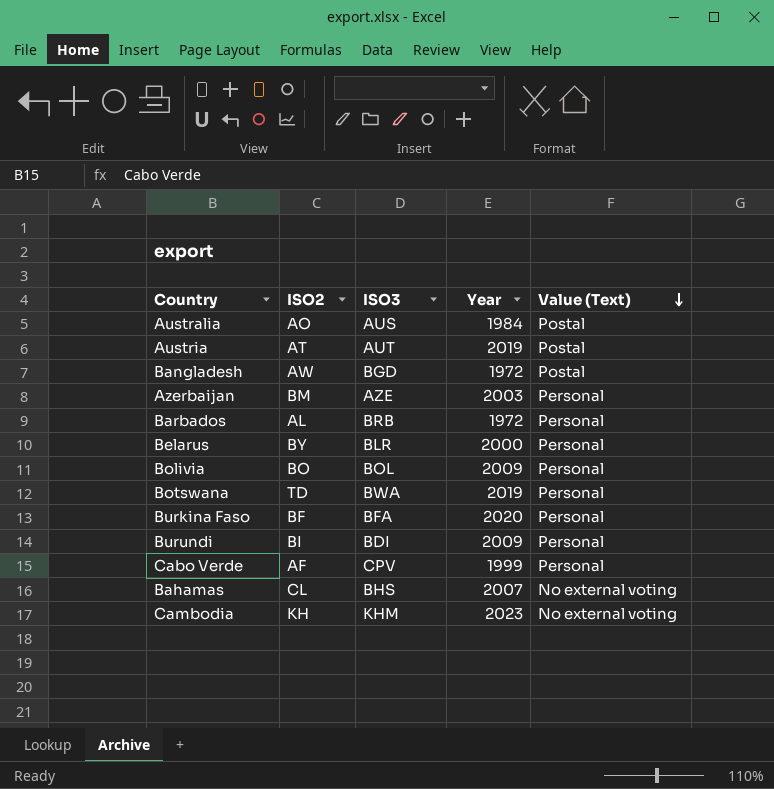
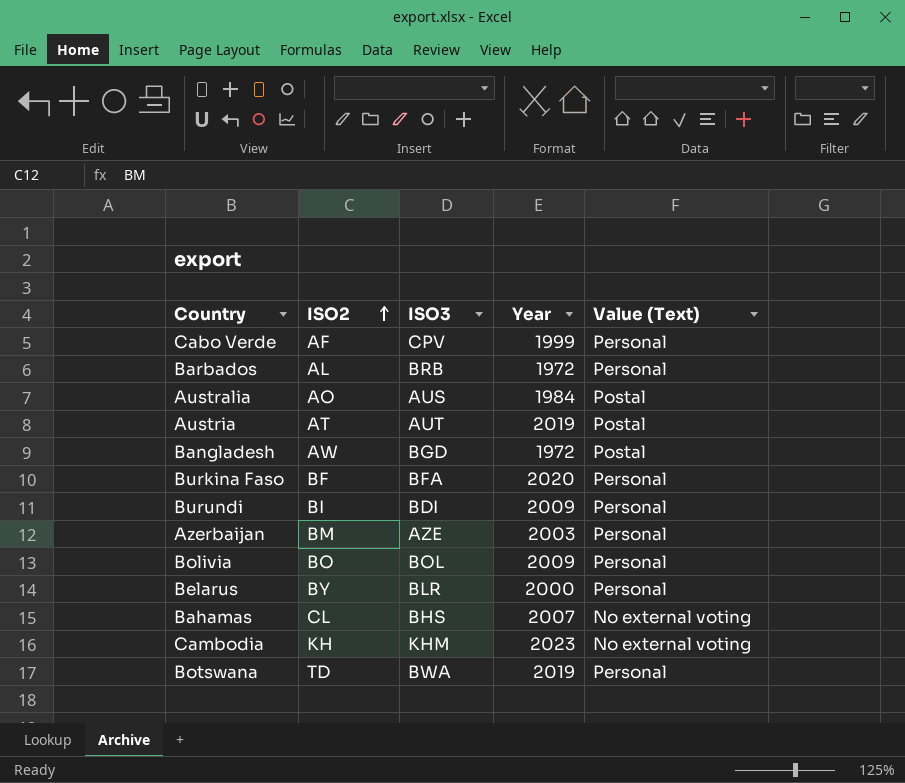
row order: Value (Text) descending -> ISO2 ascending

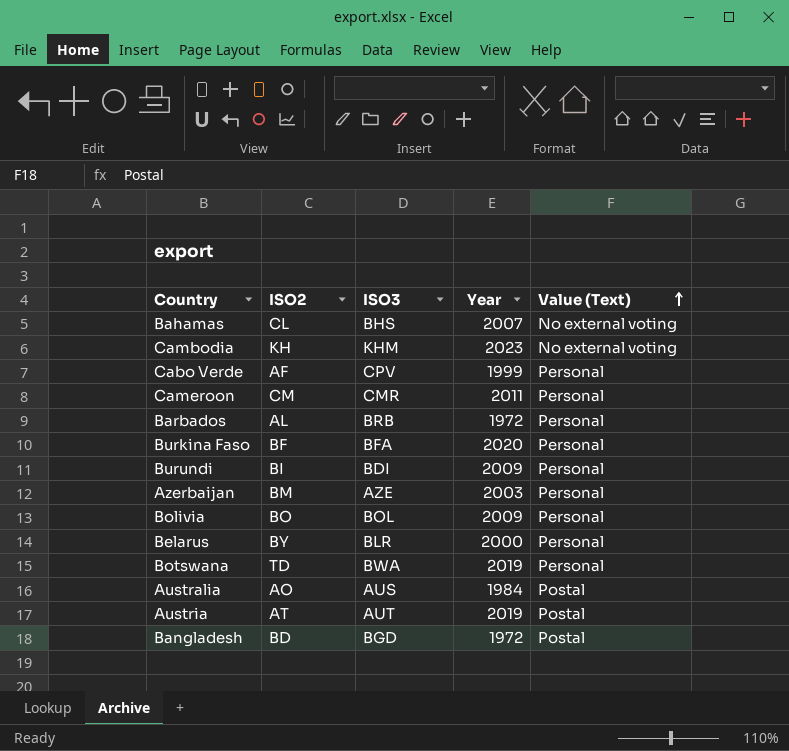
row order: ISO2 ascending -> Value (Text) ascending
row Cameroon: none -> CM | CMR | 2011 | Personal
Bangladesh | ISO2: AW -> BD

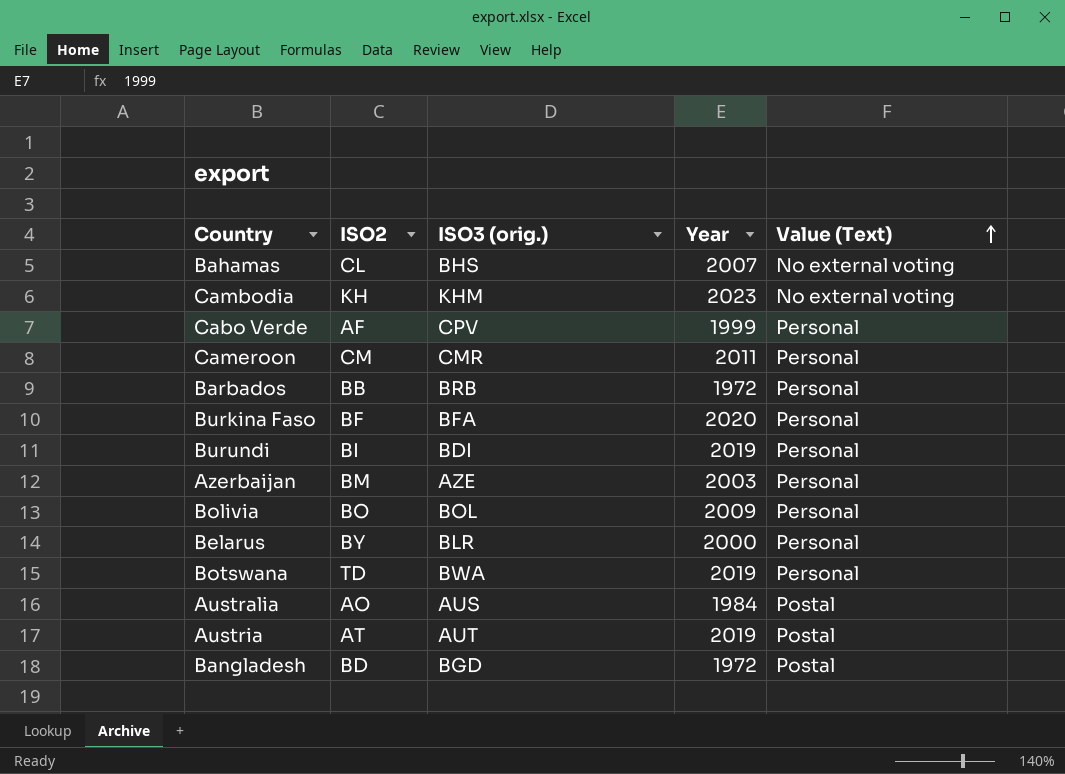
column name: ISO3 -> ISO3 (orig.)
Barbados | ISO2: AL -> BB
Burundi | Year: 2009 -> 2019

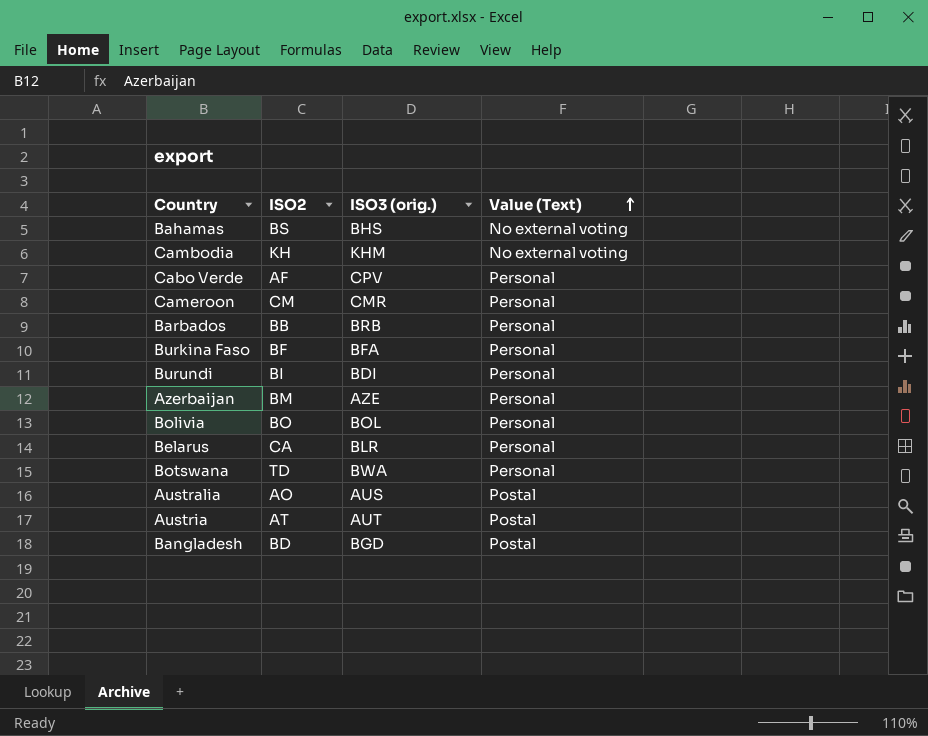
column Year | position: 4 -> none
Bahamas | ISO2: CL -> BS
Belarus | ISO2: BY -> CA

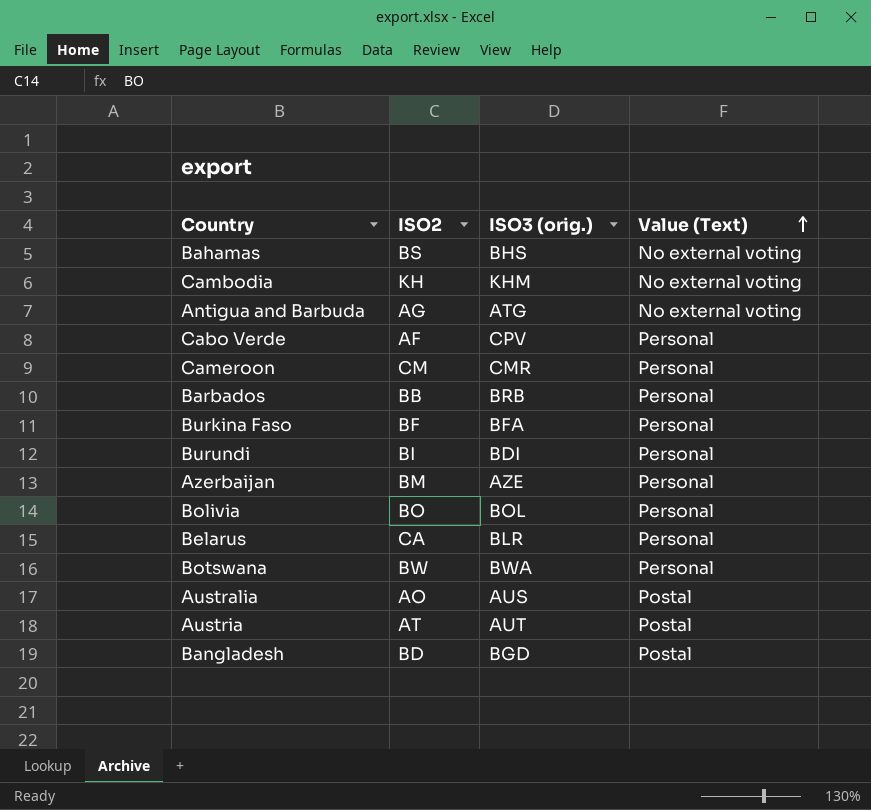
row Antigua and Barbuda: none -> AG | ATG | No external voting
Botswana | ISO2: TD -> BW

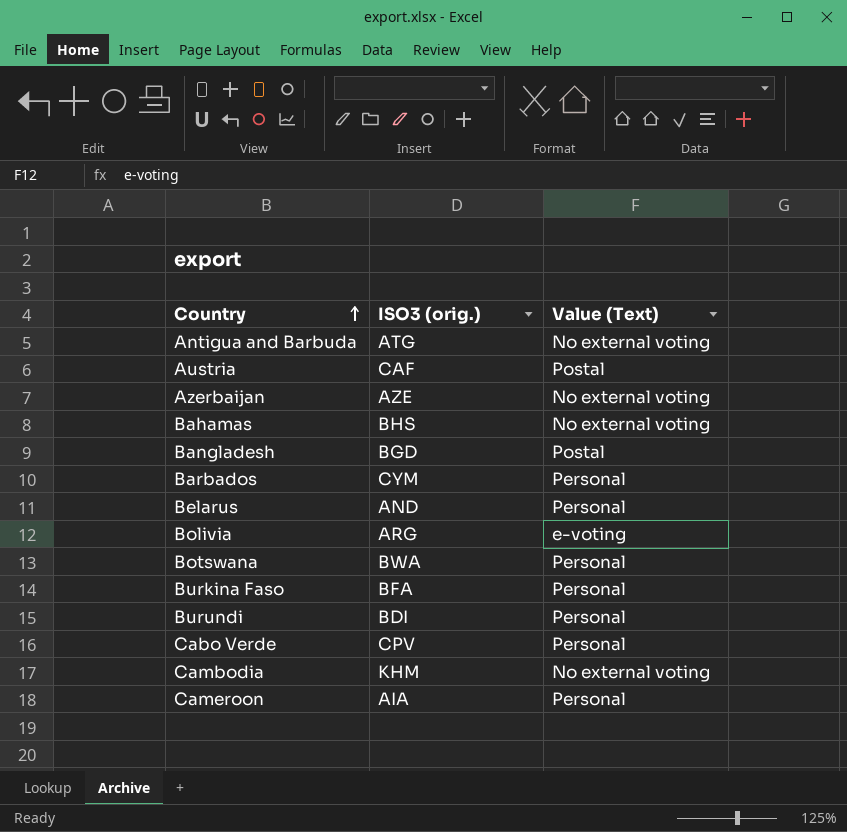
row order: Value (Text) ascending -> Country ascending
column ISO2 | position: 2 -> none
row Australia: AO | AUS | Postal -> none
Austria | ISO3 (orig.): AUT -> CAF
Azerbaijan | Value (Text): Personal -> No external voting
Barbados | ISO3 (orig.): BRB -> CYM
Belarus | ISO3 (orig.): BLR -> AND
Bolivia | ISO3 (orig.): BOL -> ARG
Bolivia | Value (Text): Personal -> e-voting
Cameroon | ISO3 (orig.): CMR -> AIA

